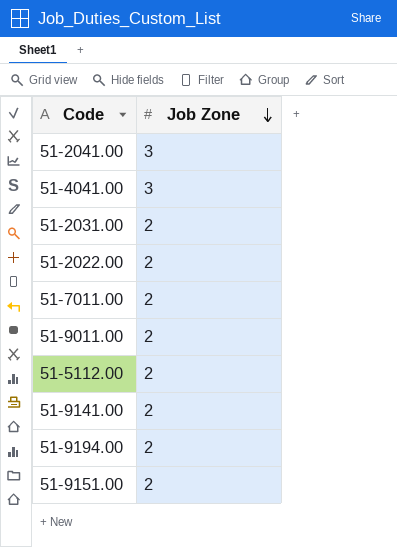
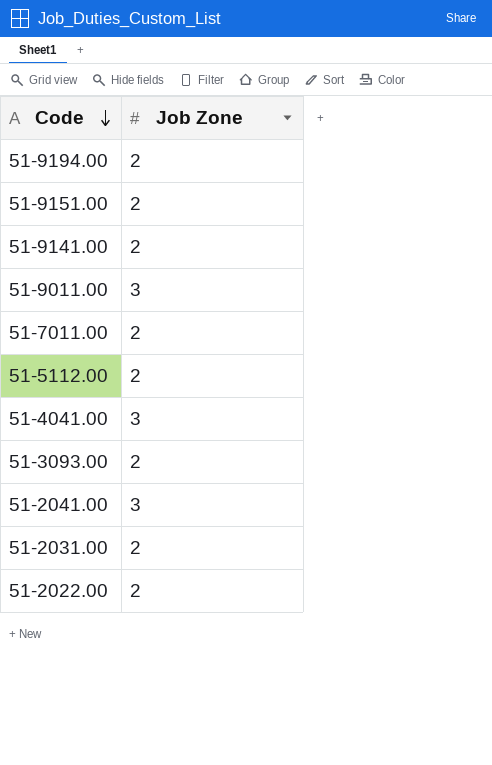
row order: Job Zone descending -> Code descending
51-9011.00 | Job Zone: 2 -> 3
row 51-3093.00: none -> 2

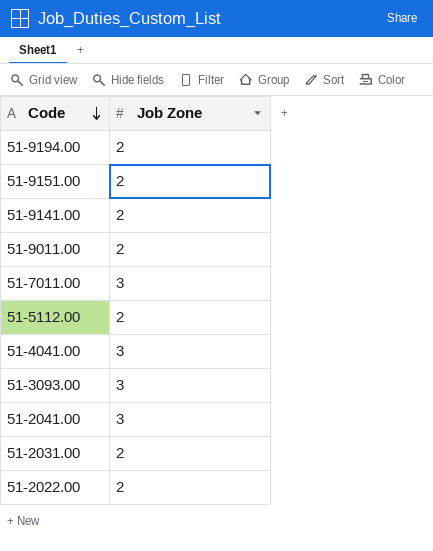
51-9011.00 | Job Zone: 3 -> 2
51-7011.00 | Job Zone: 2 -> 3
51-3093.00 | Job Zone: 2 -> 3

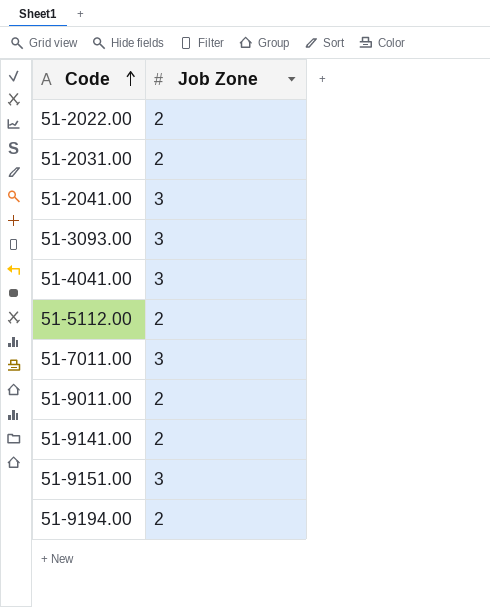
row order: Code descending -> Code ascending
51-9151.00 | Job Zone: 2 -> 3

